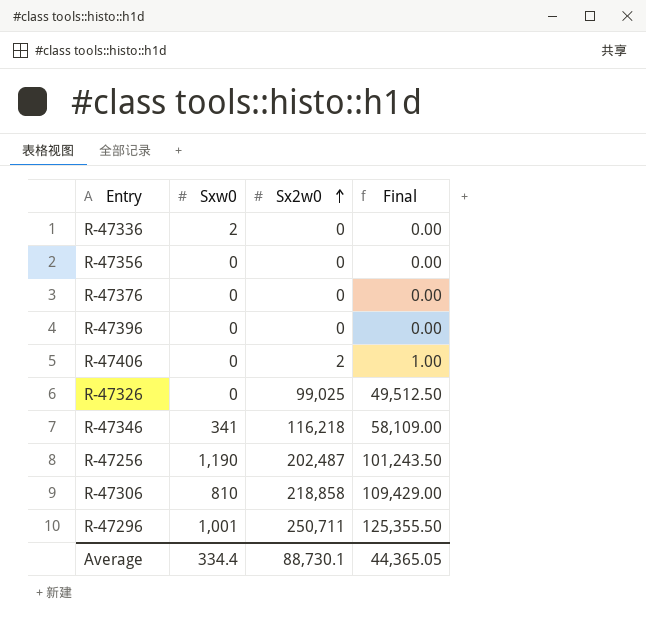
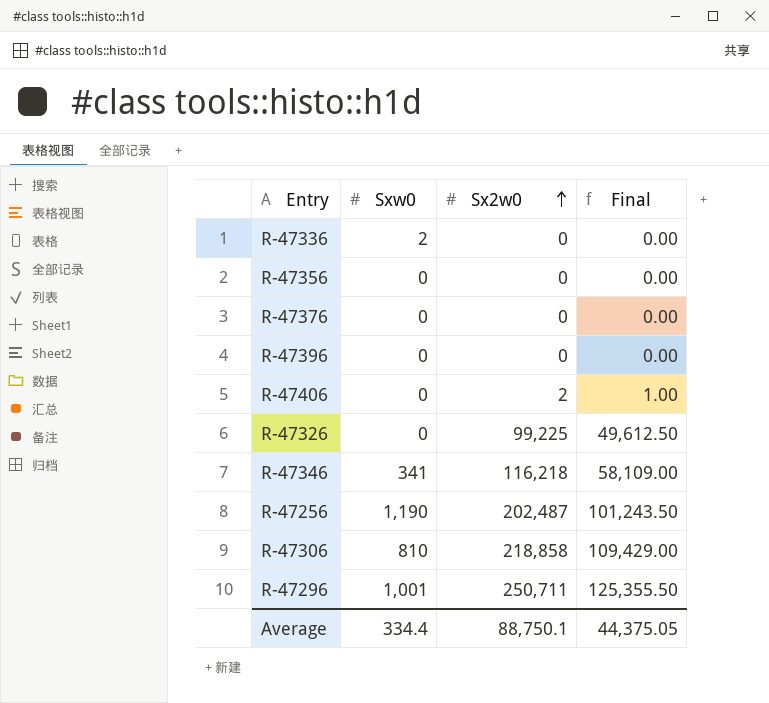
R-47326 | Sx2w0: 99,025 -> 99,225
R-47326 | Final: 49,512.50 -> 49,612.50
Average | Sx2w0: 88,730.1 -> 88,750.1
Average | Final: 44,365.05 -> 44,375.05

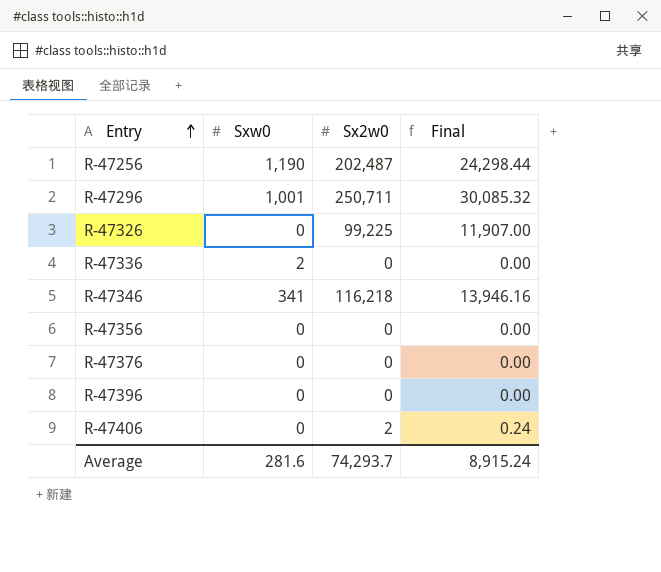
row order: Sx2w0 ascending -> Entry ascending
column Final | formula: [Sx2w0] * 0.5 -> [Sx2w0] * 0.12
row R-47306: 810 | 218,858 | 109,429.00 -> none
Average | Sxw0: 334.4 -> 281.6
Average | Sx2w0: 88,750.1 -> 74,293.7
Average | Final: 44,375.05 -> 8,915.24

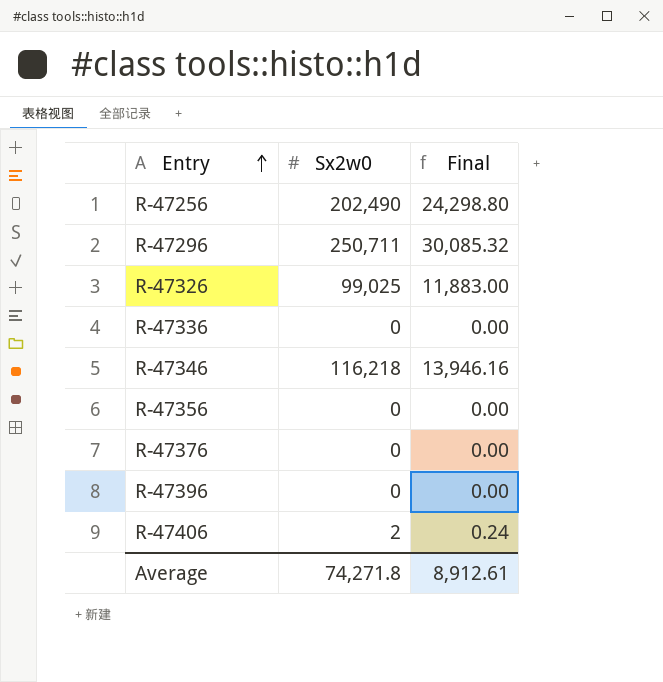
column Sxw0 | position: 2 -> none
R-47256 | Sx2w0: 202,487 -> 202,490
R-47256 | Final: 24,298.44 -> 24,298.80
R-47326 | Sx2w0: 99,225 -> 99,025
R-47326 | Final: 11,907.00 -> 11,883.00
Average | Sx2w0: 74,293.7 -> 74,271.8
Average | Final: 8,915.24 -> 8,912.61

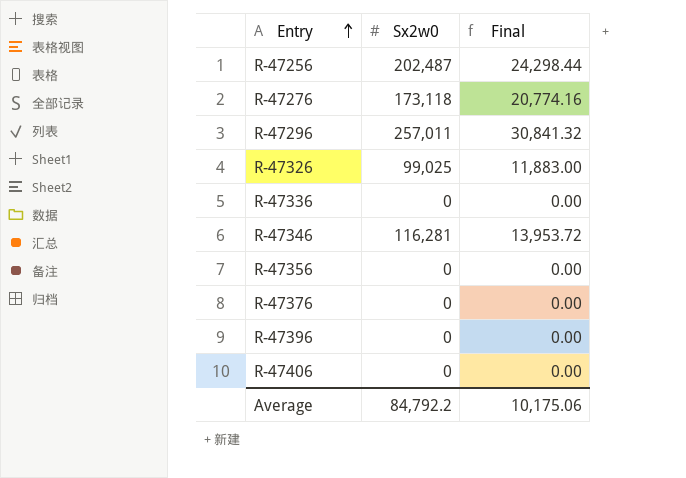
R-47256 | Sx2w0: 202,490 -> 202,487
R-47256 | Final: 24,298.80 -> 24,298.44
row R-47276: none -> 173,118 | 20,774.16
R-47296 | Sx2w0: 250,711 -> 257,011
R-47296 | Final: 30,085.32 -> 30,841.32
R-47346 | Sx2w0: 116,218 -> 116,281
R-47346 | Final: 13,946.16 -> 13,953.72
R-47406 | Sx2w0: 2 -> 0
R-47406 | Final: 0.24 -> 0.00
Average | Sx2w0: 74,271.8 -> 84,792.2
Average | Final: 8,912.61 -> 10,175.06

